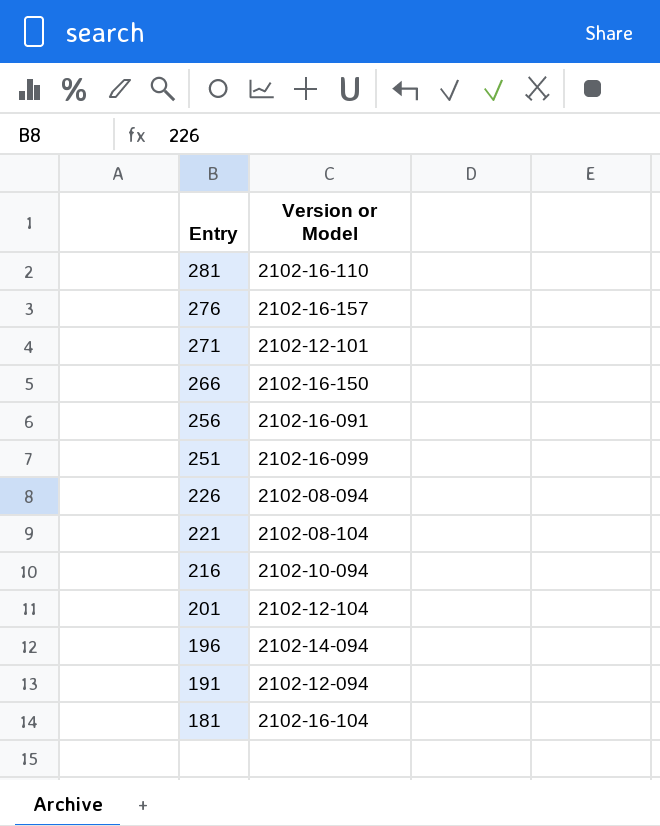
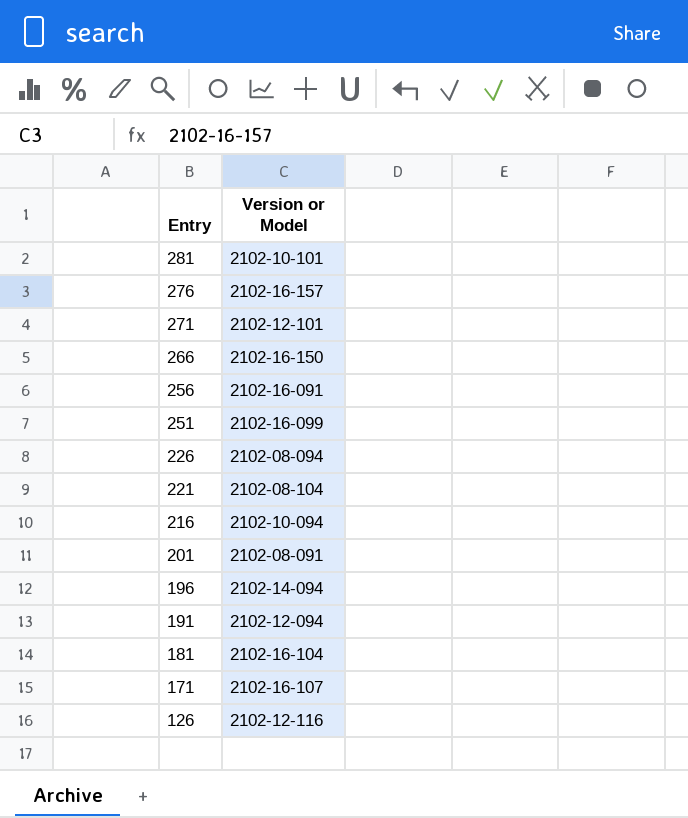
281 | Version or Model: 2102-16-110 -> 2102-10-101
201 | Version or Model: 2102-12-104 -> 2102-08-091
row 171: none -> 2102-16-107
row 126: none -> 2102-12-116

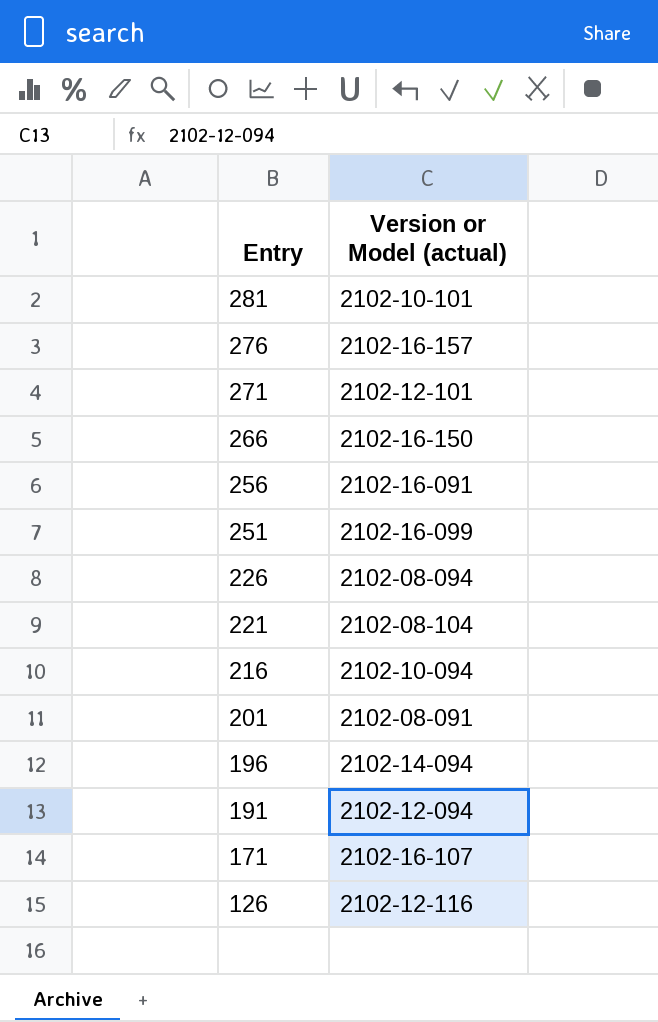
column name: Version or Model -> Version or Model (actual)
row 181: 2102-16-104 -> none

